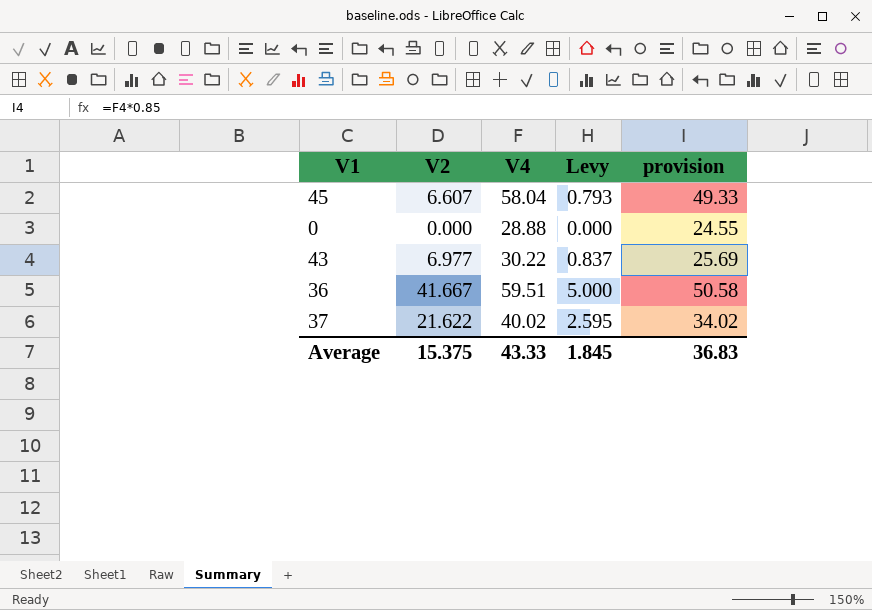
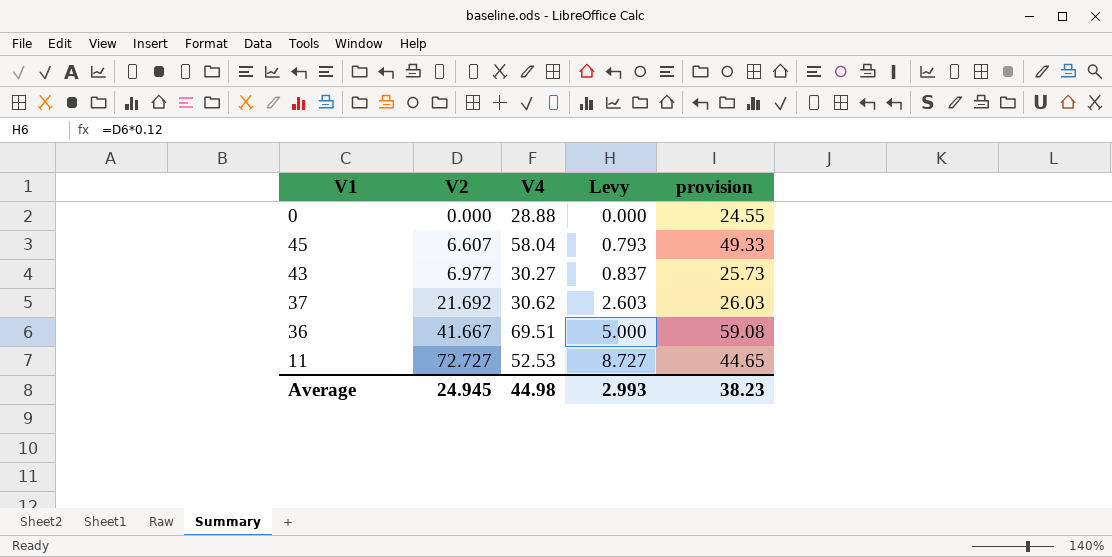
row order: none -> V2 ascending
43 | V4: 30.22 -> 30.27
43 | provision: 25.69 -> 25.73
37 | V2: 21.622 -> 21.692
37 | V4: 40.02 -> 30.62
37 | Levy: 2.595 -> 2.603
37 | provision: 34.02 -> 26.03
36 | V4: 59.51 -> 69.51
36 | provision: 50.58 -> 59.08
row 11: none -> 72.727 | 52.53 | 8.727 | 44.65
Average | V2: 15.375 -> 24.945
Average | V4: 43.33 -> 44.98
Average | Levy: 1.845 -> 2.993
Average | provision: 36.83 -> 38.23

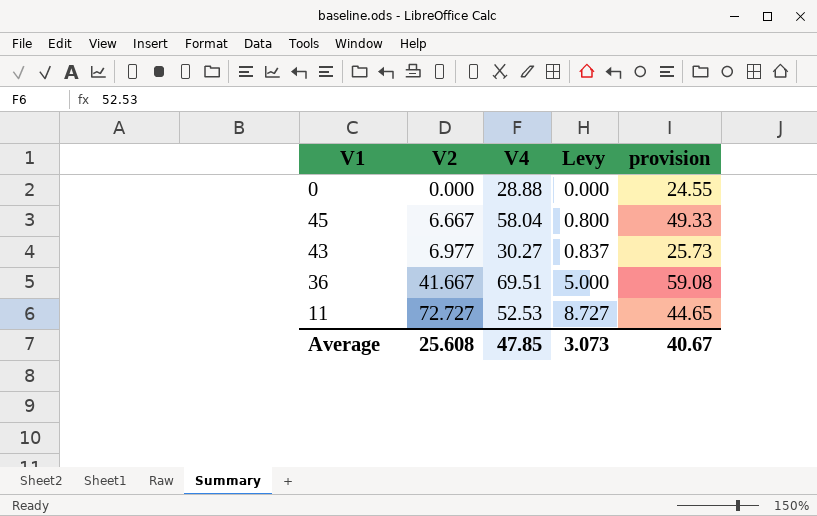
row 37: 21.692 | 30.62 | 2.603 | 26.03 -> none
45 | V2: 6.607 -> 6.667
45 | Levy: 0.793 -> 0.800
Average | V2: 24.945 -> 25.608
Average | V4: 44.98 -> 47.85
Average | Levy: 2.993 -> 3.073
Average | provision: 38.23 -> 40.67

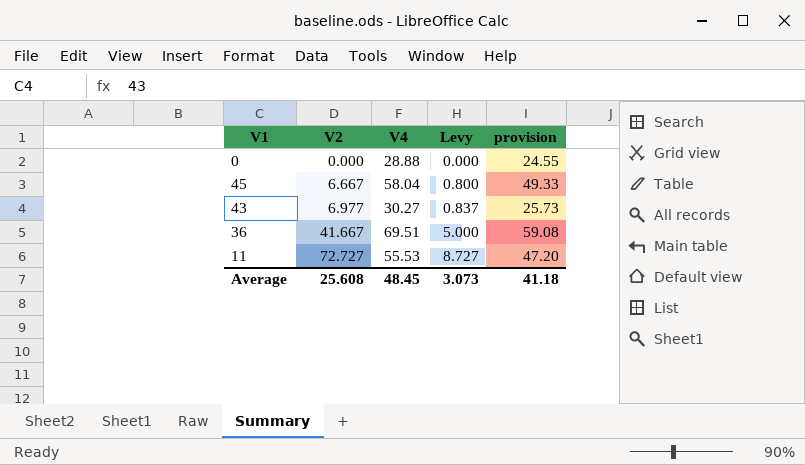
11 | V4: 52.53 -> 55.53
11 | provision: 44.65 -> 47.20
Average | V4: 47.85 -> 48.45
Average | provision: 40.67 -> 41.18

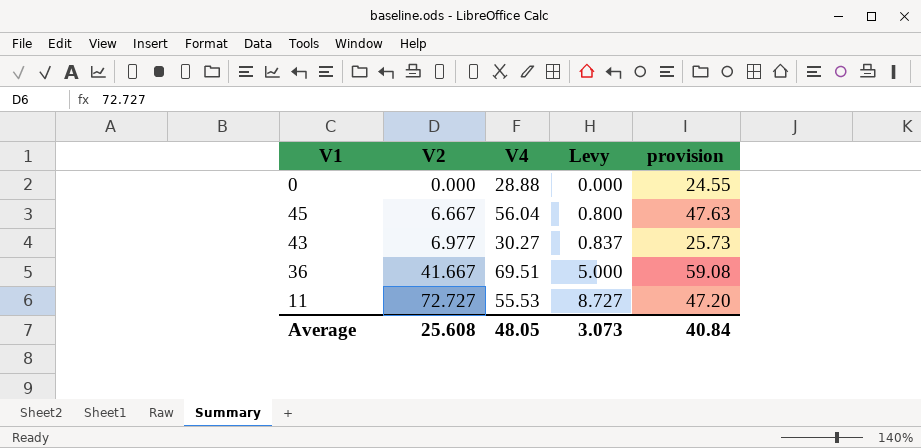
45 | V4: 58.04 -> 56.04
45 | provision: 49.33 -> 47.63
Average | V4: 48.45 -> 48.05
Average | provision: 41.18 -> 40.84

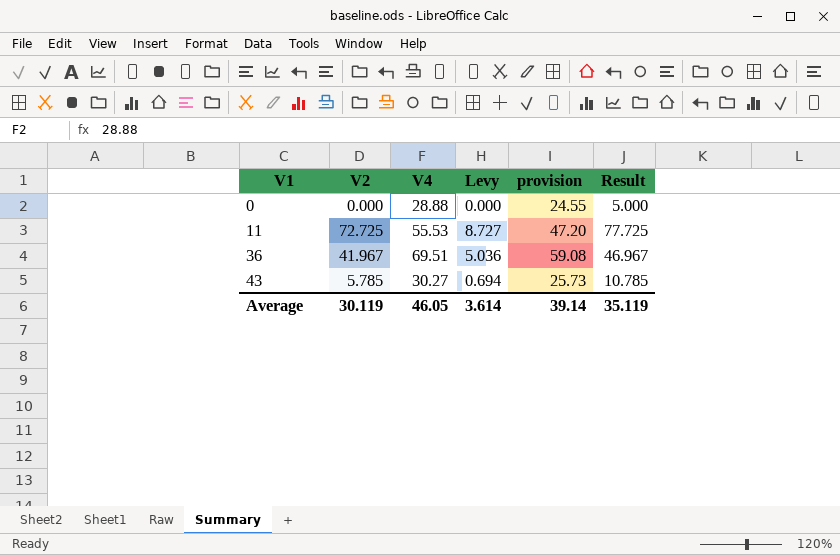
row order: V2 ascending -> V1 ascending
column Result | formula: none -> [V2] + 5
row 45: 6.667 | 56.04 | 0.800 | 47.63 -> none
11 | V2: 72.727 -> 72.725
36 | V2: 41.667 -> 41.967
36 | Levy: 5.000 -> 5.036
43 | V2: 6.977 -> 5.785
43 | Levy: 0.837 -> 0.694
Average | V2: 25.608 -> 30.119
Average | V4: 48.05 -> 46.05
Average | Levy: 3.073 -> 3.614
Average | provision: 40.84 -> 39.14

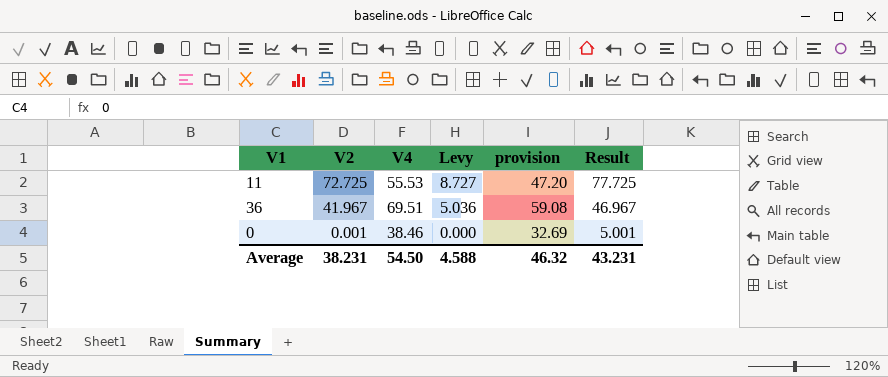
row order: V1 ascending -> V2 descending
row 43: 5.785 | 30.27 | 0.694 | 25.73 | 10.785 -> none
0 | V2: 0.000 -> 0.001
0 | V4: 28.88 -> 38.46
0 | provision: 24.55 -> 32.69
0 | Result: 5.000 -> 5.001
Average | V2: 30.119 -> 38.231
Average | V4: 46.05 -> 54.50
Average | Levy: 3.614 -> 4.588
Average | provision: 39.14 -> 46.32
Average | Result: 35.119 -> 43.231

